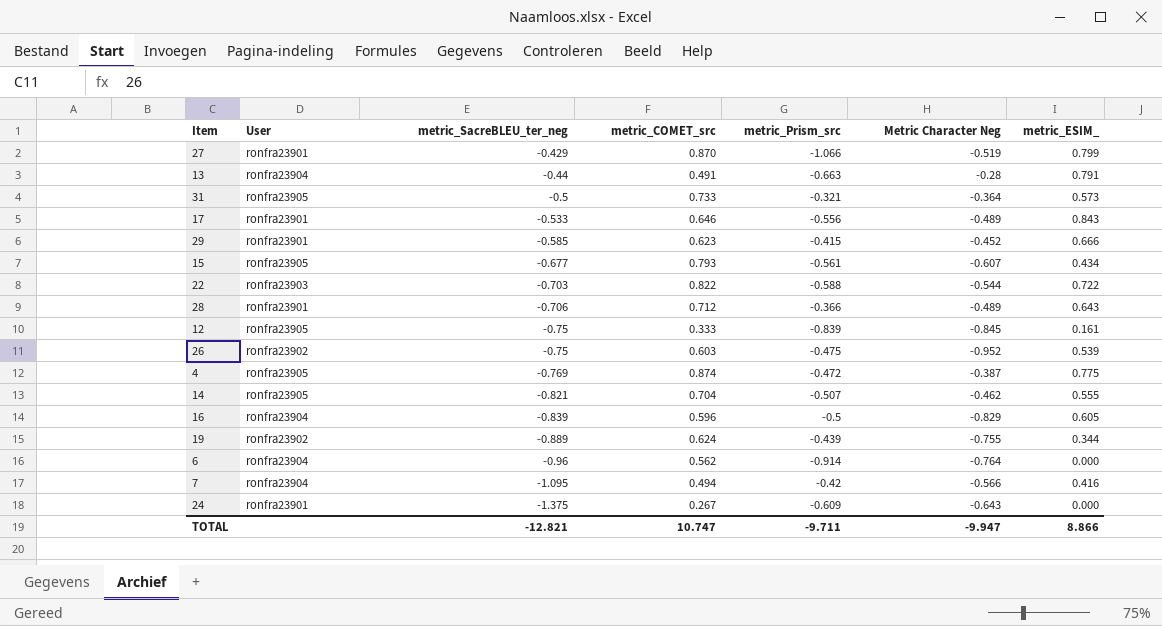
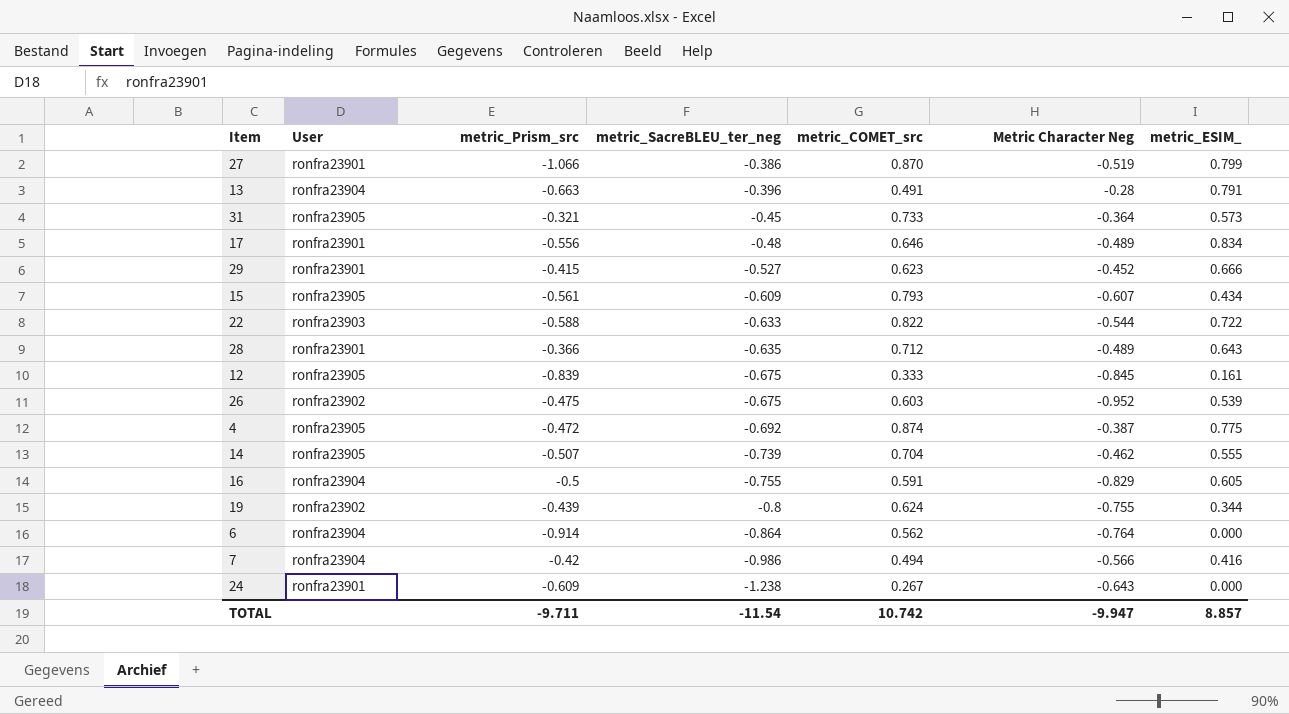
column metric_Prism_src | position: 5 -> 3
27 | metric_SacreBLEU_ter_neg: -0.429 -> -0.386
13 | metric_SacreBLEU_ter_neg: -0.44 -> -0.396
31 | metric_SacreBLEU_ter_neg: -0.5 -> -0.45
17 | metric_SacreBLEU_ter_neg: -0.533 -> -0.48
17 | metric_ESIM_: 0.843 -> 0.834
29 | metric_SacreBLEU_ter_neg: -0.585 -> -0.527
15 | metric_SacreBLEU_ter_neg: -0.677 -> -0.609
22 | metric_SacreBLEU_ter_neg: -0.703 -> -0.633
28 | metric_SacreBLEU_ter_neg: -0.706 -> -0.635
12 | metric_SacreBLEU_ter_neg: -0.75 -> -0.675
26 | metric_SacreBLEU_ter_neg: -0.75 -> -0.675
4 | metric_SacreBLEU_ter_neg: -0.769 -> -0.692
14 | metric_SacreBLEU_ter_neg: -0.821 -> -0.739
16 | metric_SacreBLEU_ter_neg: -0.839 -> -0.755
16 | metric_COMET_src: 0.596 -> 0.591
19 | metric_SacreBLEU_ter_neg: -0.889 -> -0.8
6 | metric_SacreBLEU_ter_neg: -0.96 -> -0.864
7 | metric_SacreBLEU_ter_neg: -1.095 -> -0.986
24 | metric_SacreBLEU_ter_neg: -1.375 -> -1.238
TOTAL | metric_SacreBLEU_ter_neg: -12.821 -> -11.54
TOTAL | metric_COMET_src: 10.747 -> 10.742
TOTAL | metric_ESIM_: 8.866 -> 8.857

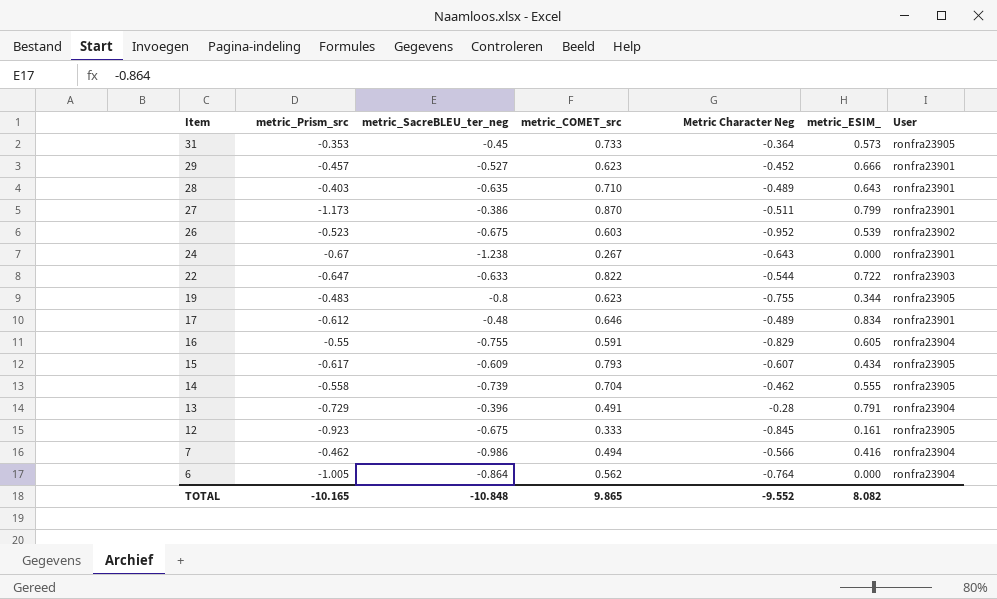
row order: metric_SacreBLEU_ter_neg descending -> Item descending
column User | position: 2 -> 7
row 4: ronfra23905 | -0.472 | -0.692 | 0.874 | -0.387 | 0.775 -> none
31 | metric_Prism_src: -0.321 -> -0.353
29 | metric_Prism_src: -0.415 -> -0.457
28 | metric_Prism_src: -0.366 -> -0.403
28 | metric_COMET_src: 0.712 -> 0.710
27 | metric_Prism_src: -1.066 -> -1.173
27 | Metric Character Neg: -0.519 -> -0.511
26 | metric_Prism_src: -0.475 -> -0.523
24 | metric_Prism_src: -0.609 -> -0.67
22 | metric_Prism_src: -0.588 -> -0.647
19 | metric_Prism_src: -0.439 -> -0.483
19 | metric_COMET_src: 0.624 -> 0.623
19 | User: ronfra23902 -> ronfra23905
17 | metric_Prism_src: -0.556 -> -0.612
16 | metric_Prism_src: -0.5 -> -0.55
15 | metric_Prism_src: -0.561 -> -0.617
14 | metric_Prism_src: -0.507 -> -0.558
13 | metric_Prism_src: -0.663 -> -0.729
12 | metric_Prism_src: -0.839 -> -0.923
7 | metric_Prism_src: -0.42 -> -0.462
6 | metric_Prism_src: -0.914 -> -1.005
TOTAL | metric_Prism_src: -9.711 -> -10.165
TOTAL | metric_SacreBLEU_ter_neg: -11.54 -> -10.848
TOTAL | metric_COMET_src: 10.742 -> 9.865
TOTAL | Metric Character Neg: -9.947 -> -9.552
TOTAL | metric_ESIM_: 8.857 -> 8.082

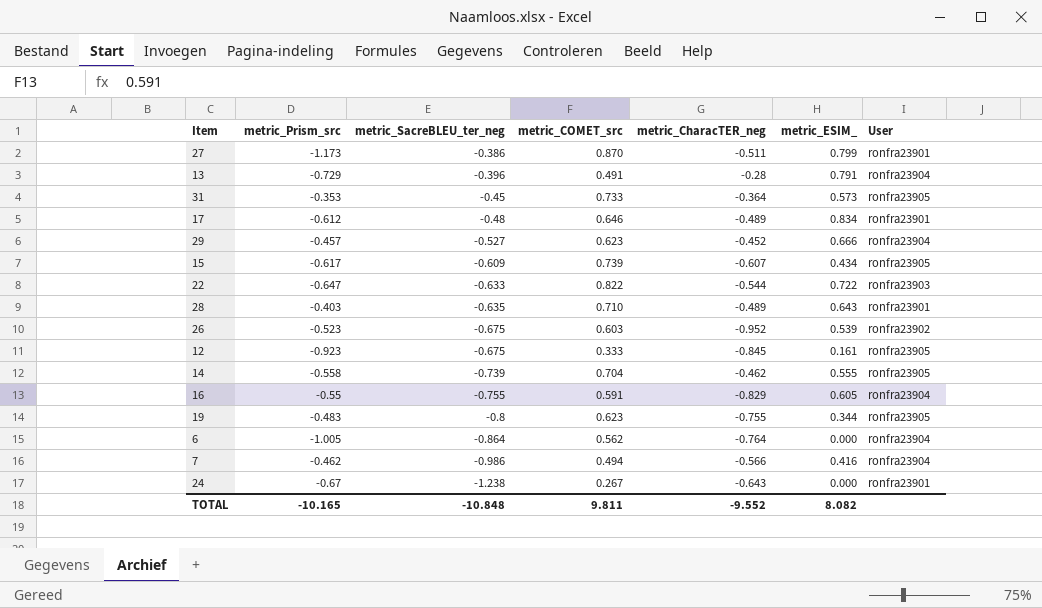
row order: Item descending -> metric_SacreBLEU_ter_neg descending
column name: Metric Character Neg -> metric_CharacTER_neg
29 | User: ronfra23901 -> ronfra23904
15 | metric_COMET_src: 0.793 -> 0.739
TOTAL | metric_COMET_src: 9.865 -> 9.811

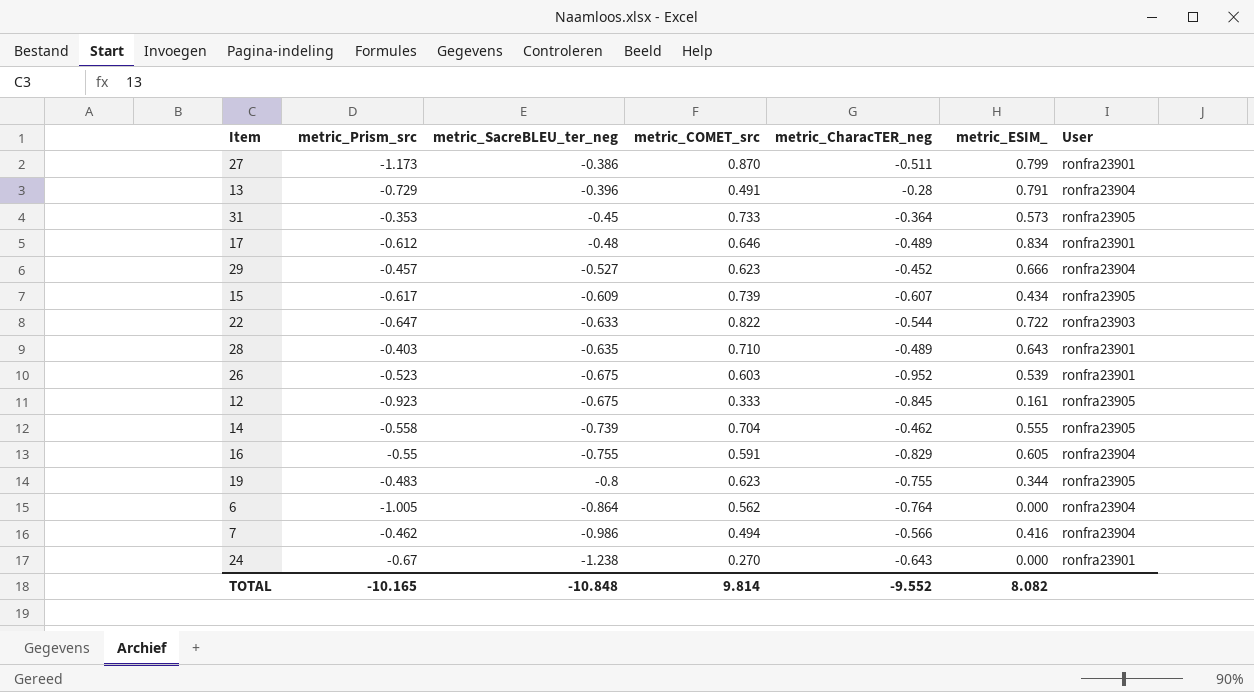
26 | User: ronfra23902 -> ronfra23901
24 | metric_COMET_src: 0.267 -> 0.270
TOTAL | metric_COMET_src: 9.811 -> 9.814

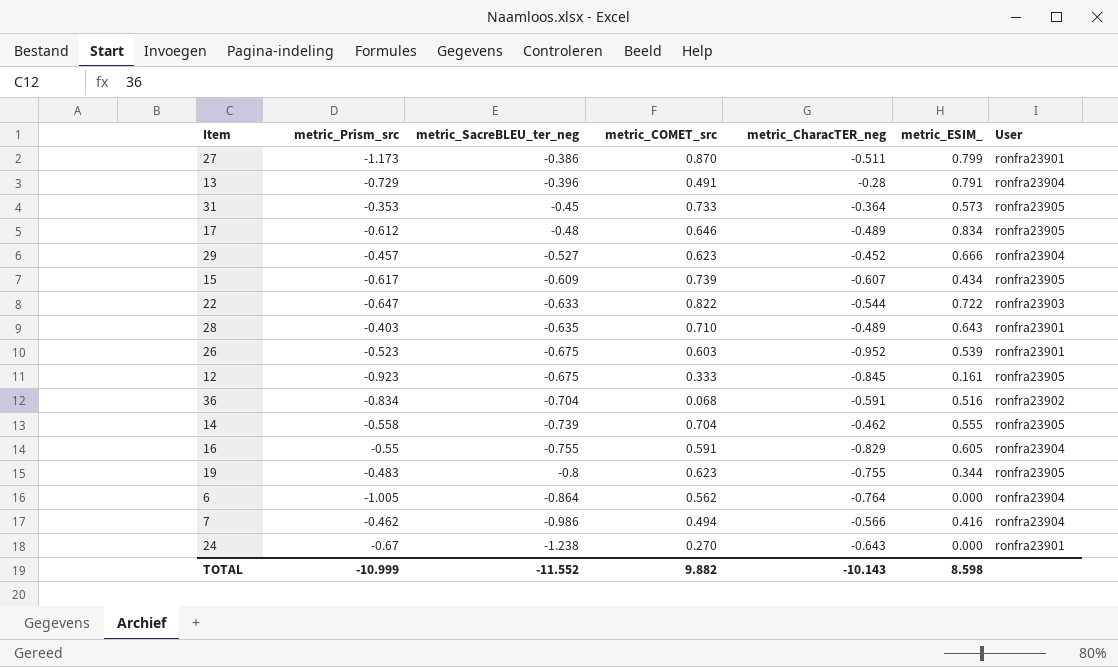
17 | User: ronfra23901 -> ronfra23905
row 36: none -> -0.834 | -0.704 | 0.068 | -0.591 | 0.516 | ronfra23902
TOTAL | metric_Prism_src: -10.165 -> -10.999
TOTAL | metric_SacreBLEU_ter_neg: -10.848 -> -11.552
TOTAL | metric_COMET_src: 9.814 -> 9.882
TOTAL | metric_CharacTER_neg: -9.552 -> -10.143
TOTAL | metric_ESIM_: 8.082 -> 8.598

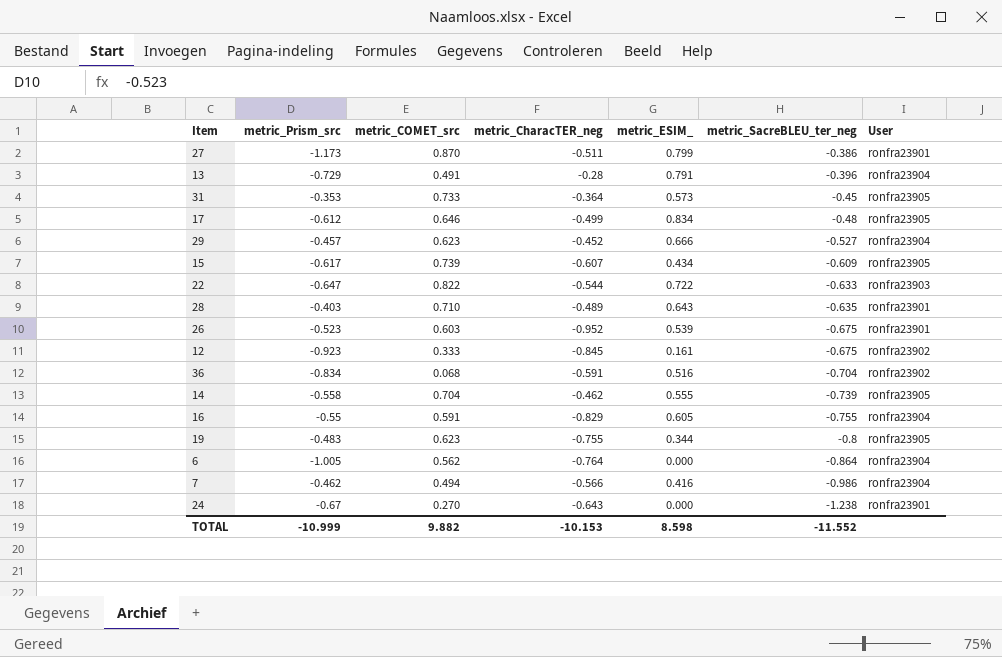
column metric_SacreBLEU_ter_neg | position: 3 -> 6
17 | metric_CharacTER_neg: -0.489 -> -0.499
12 | User: ronfra23905 -> ronfra23902
TOTAL | metric_CharacTER_neg: -10.143 -> -10.153

